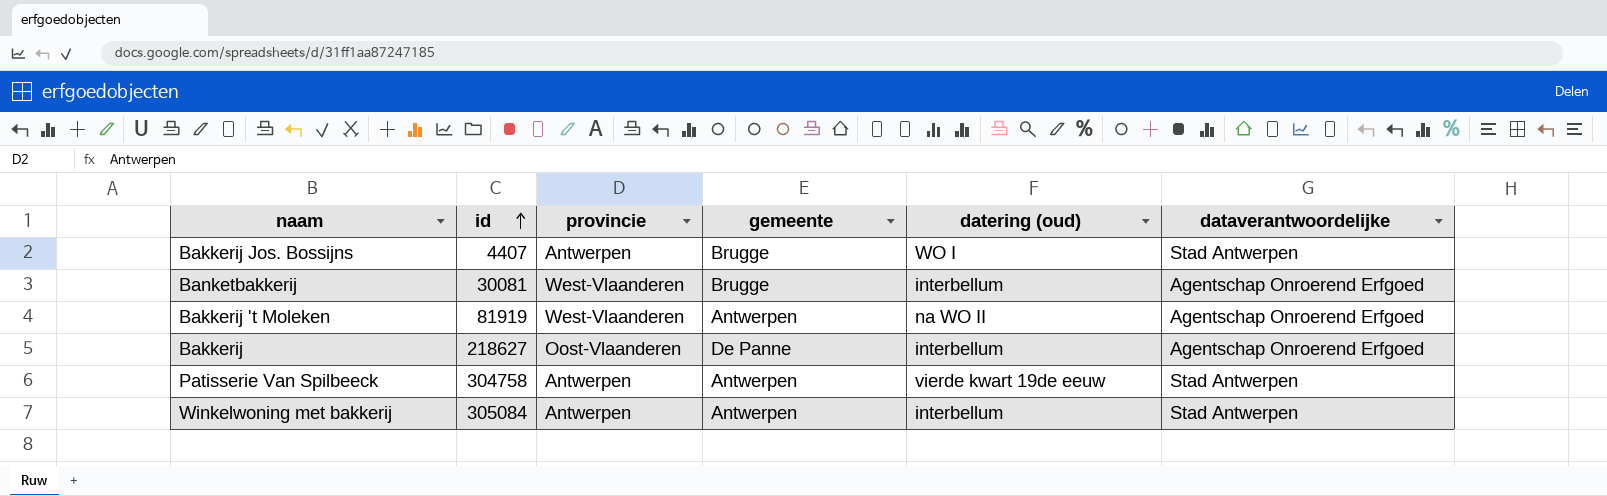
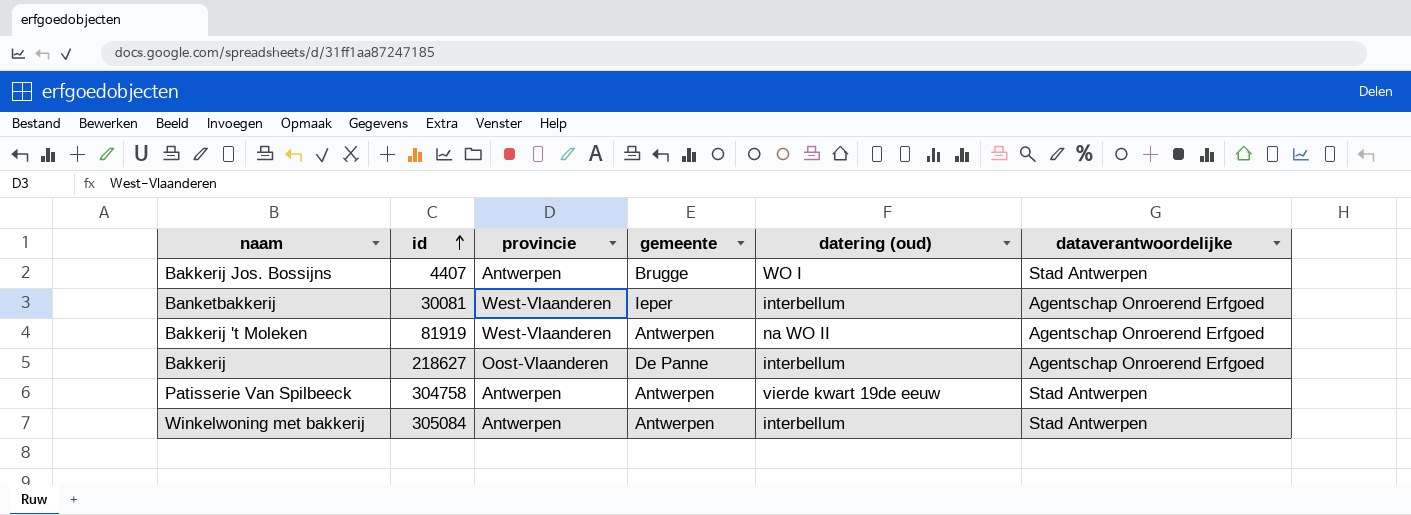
Banketbakkerij | gemeente: Brugge -> Ieper

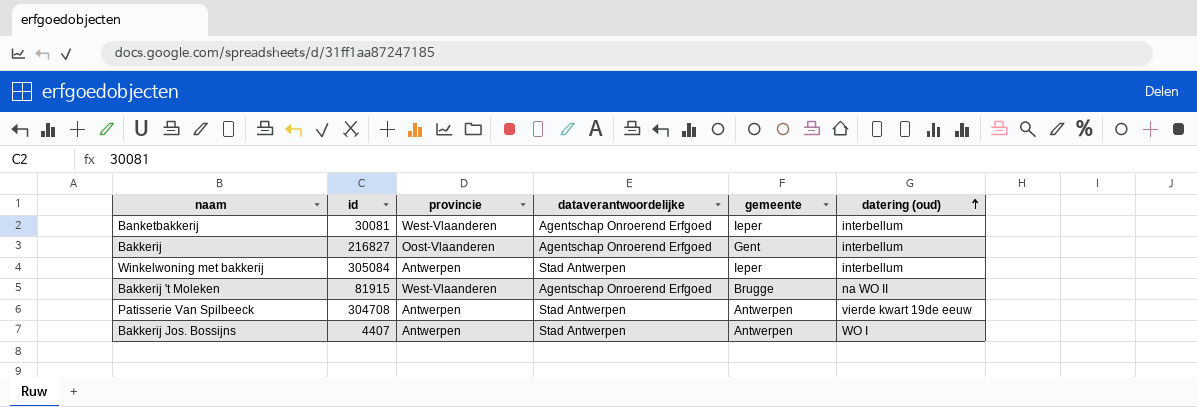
row order: id ascending -> datering (oud) ascending
column dataverantwoordelijke | position: 6 -> 4
Bakkerij | id: 218627 -> 216827
Bakkerij | gemeente: De Panne -> Gent
Winkelwoning met bakkerij | gemeente: Antwerpen -> Ieper
Bakkerij 't Moleken | id: 81919 -> 81915
Bakkerij 't Moleken | gemeente: Antwerpen -> Brugge
Patisserie Van Spilbeeck | id: 304758 -> 304708
Bakkerij Jos. Bossijns | gemeente: Brugge -> Antwerpen

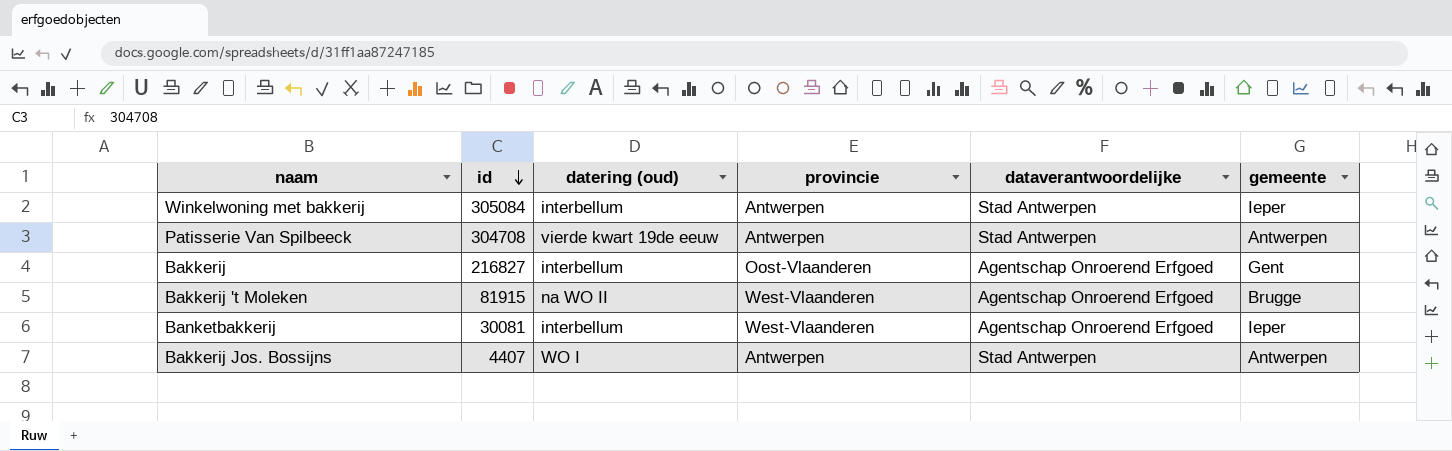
row order: datering (oud) ascending -> id descending
column datering (oud) | position: 6 -> 3

